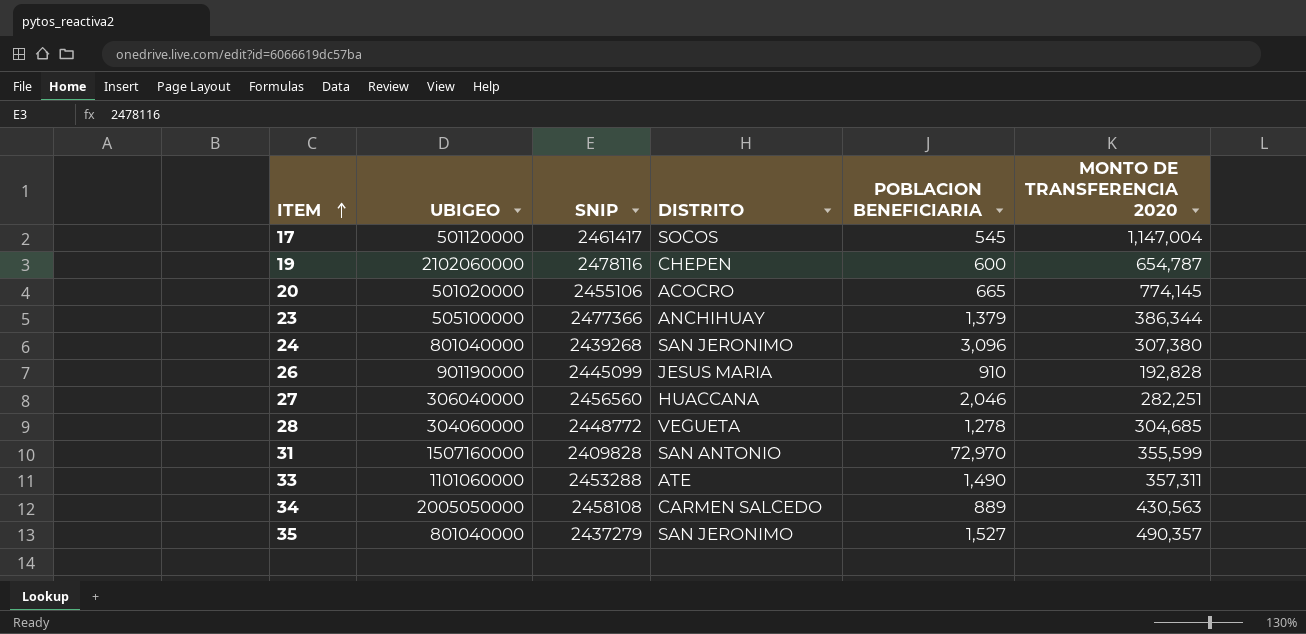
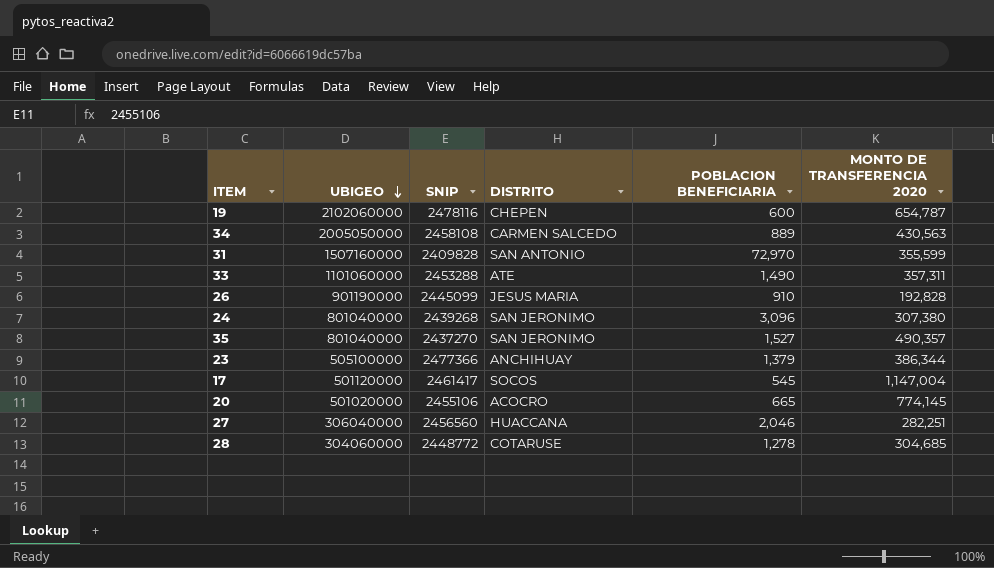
row order: ITEM ascending -> UBIGEO descending
35 | SNIP: 2437279 -> 2437270
28 | DISTRITO: VEGUETA -> COTARUSE

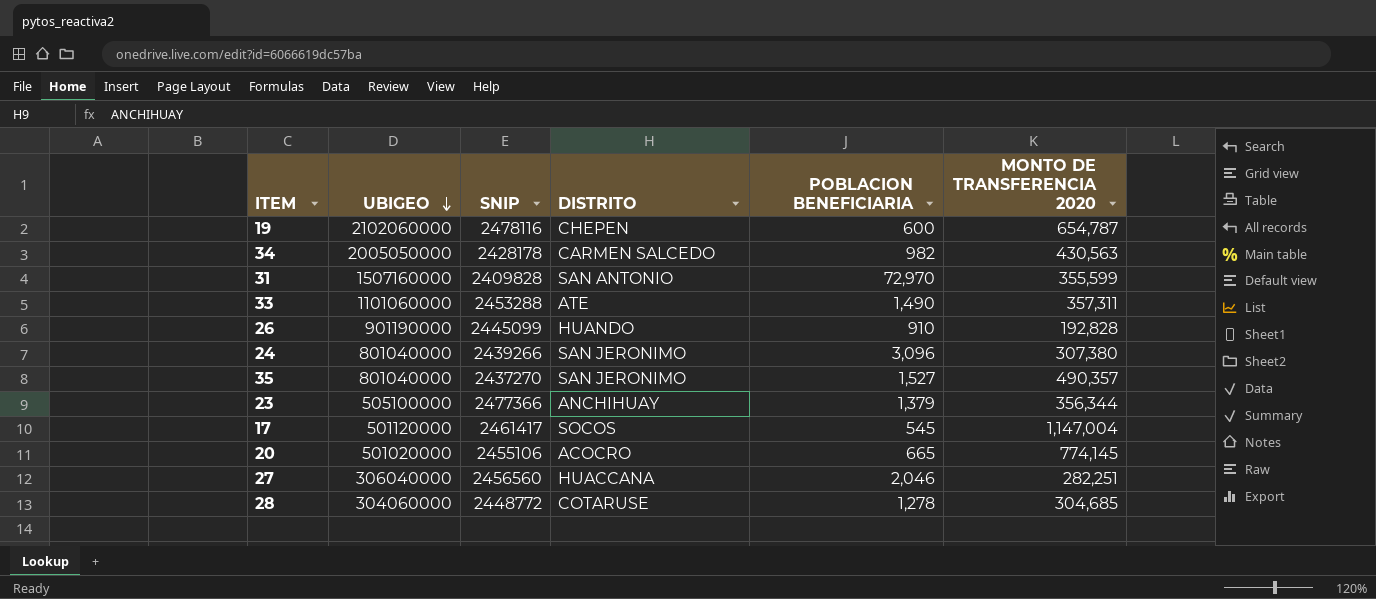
34 | SNIP: 2458108 -> 2428178
34 | POBLACION BENEFICIARIA: 889 -> 982
26 | DISTRITO: JESUS MARIA -> HUANDO
24 | SNIP: 2439268 -> 2439266
23 | MONTO DE TRANSFERENCIA 2020: 386,344 -> 356,344

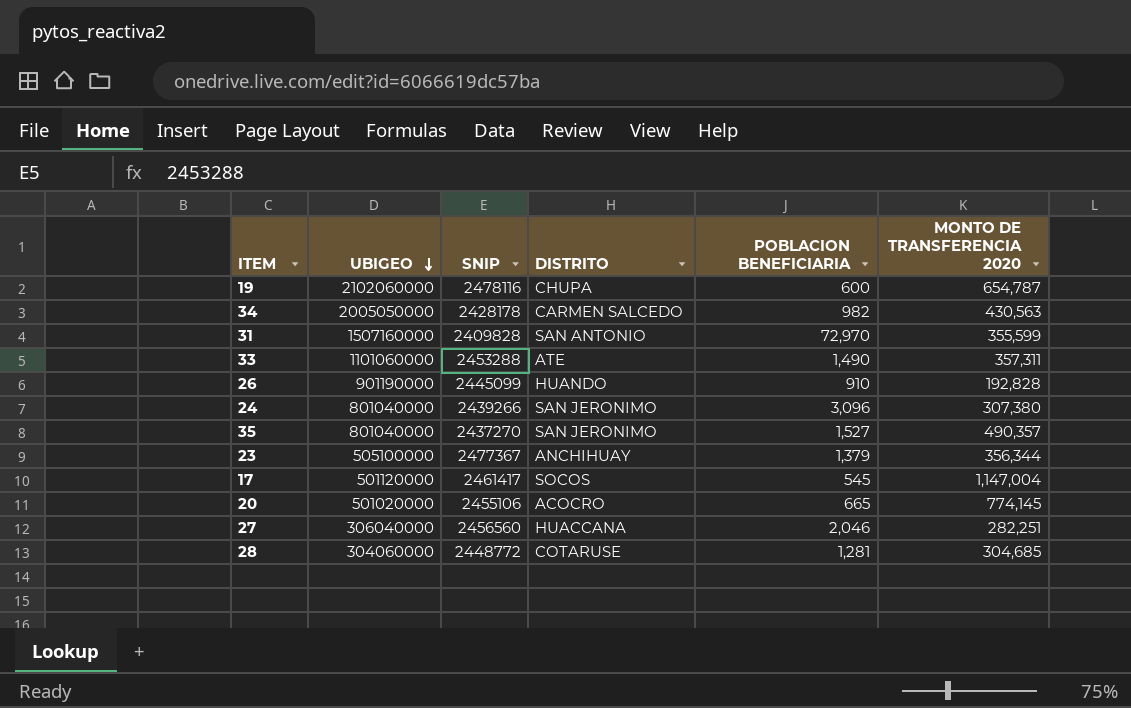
19 | DISTRITO: CHEPEN -> CHUPA
23 | SNIP: 2477366 -> 2477367
28 | POBLACION BENEFICIARIA: 1,278 -> 1,281

